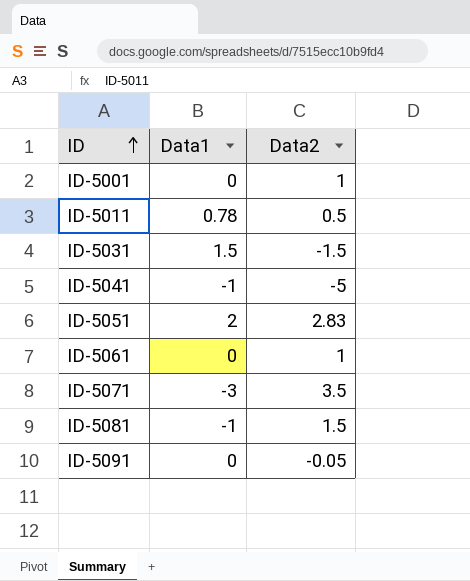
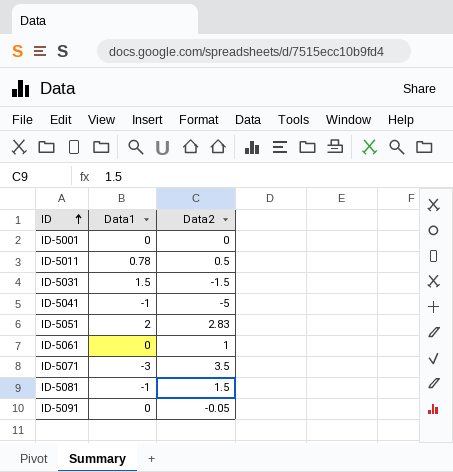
ID-5001 | Data2: 1 -> 0

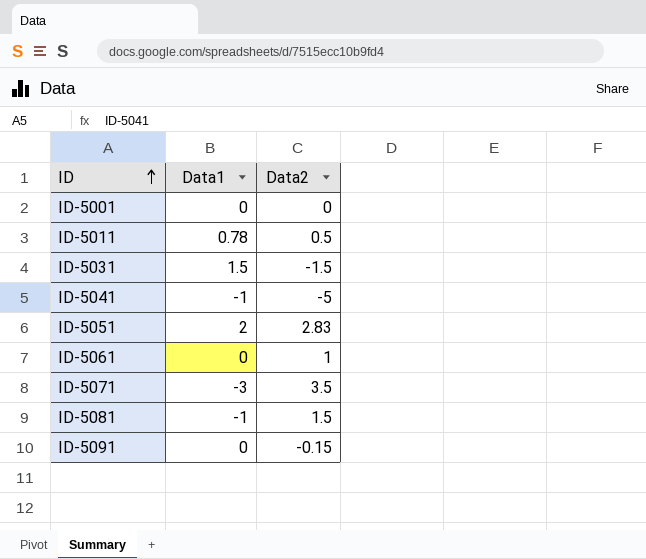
ID-5091 | Data2: -0.05 -> -0.15

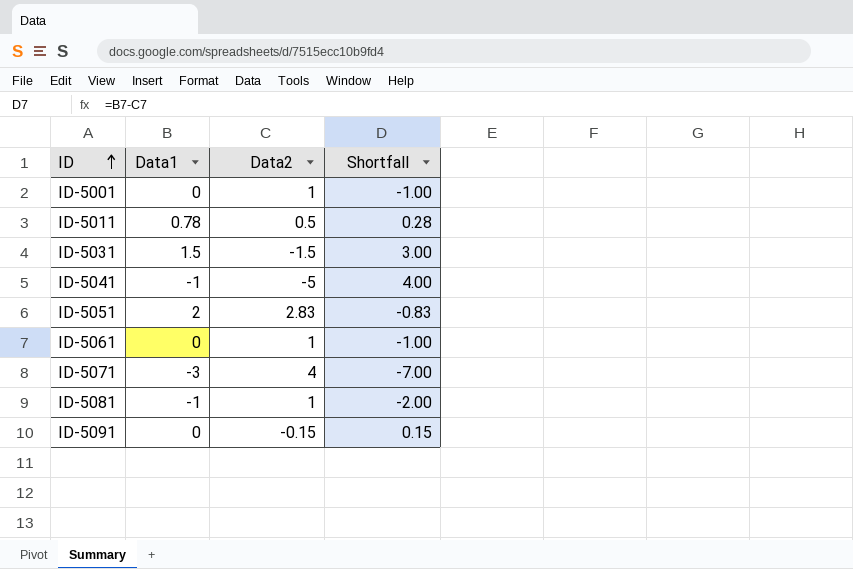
column Shortfall | formula: none -> [Data1] - [Data2]
ID-5001 | Data2: 0 -> 1
ID-5071 | Data2: 3.5 -> 4
ID-5081 | Data2: 1.5 -> 1

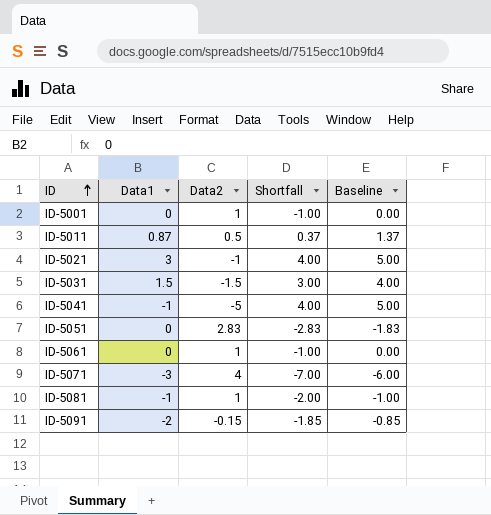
column Baseline | formula: none -> [Shortfall] + 1
ID-5011 | Data1: 0.78 -> 0.87
ID-5011 | Shortfall: 0.28 -> 0.37
row ID-5021: none -> 3 | -1 | 4.00 | 5.00
ID-5051 | Data1: 2 -> 0
ID-5051 | Shortfall: -0.83 -> -2.83
ID-5091 | Data1: 0 -> -2
ID-5091 | Shortfall: 0.15 -> -1.85

